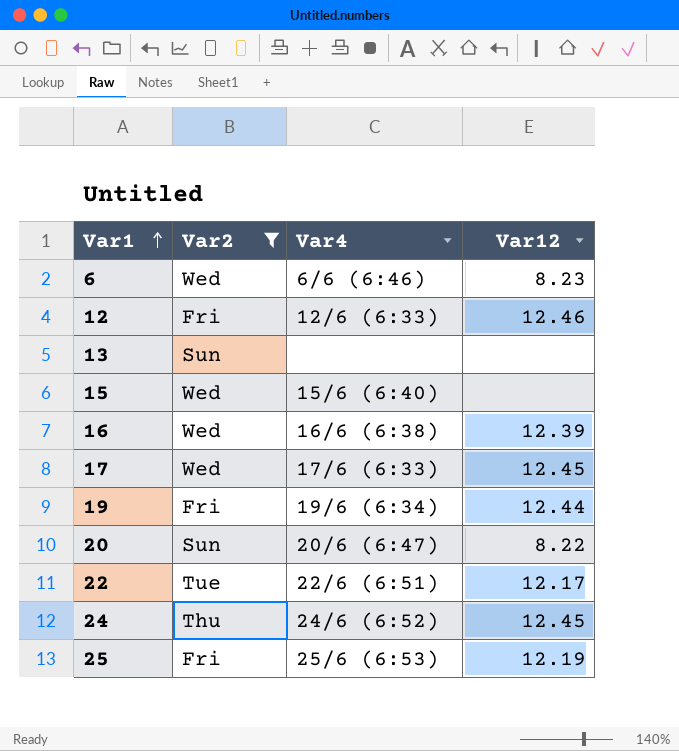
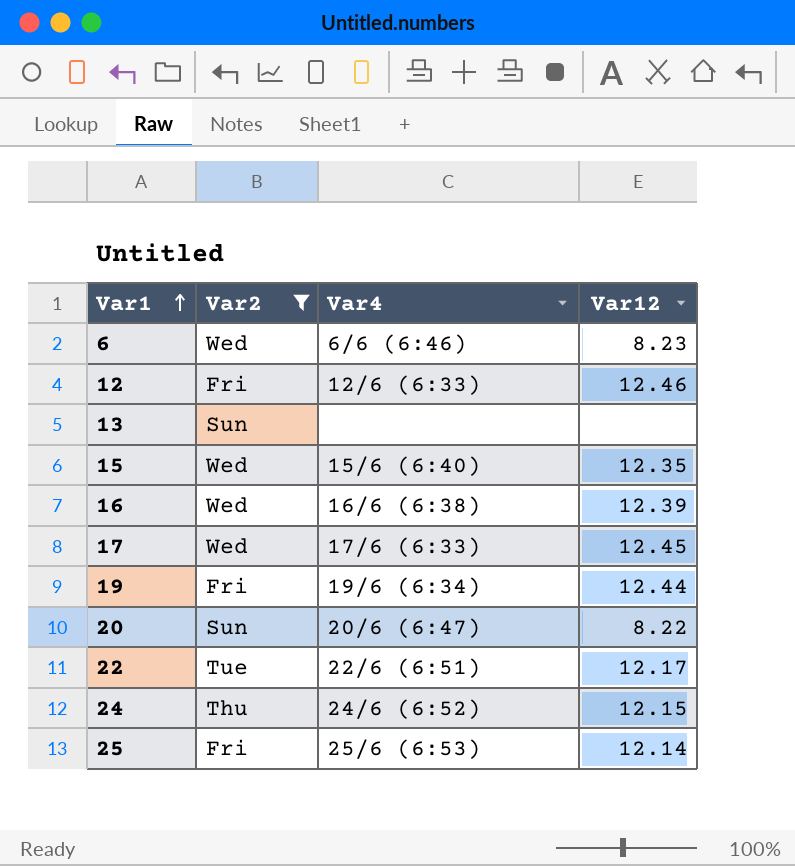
15 | Var12: none -> 12.35
24 | Var12: 12.45 -> 12.15
25 | Var12: 12.19 -> 12.14

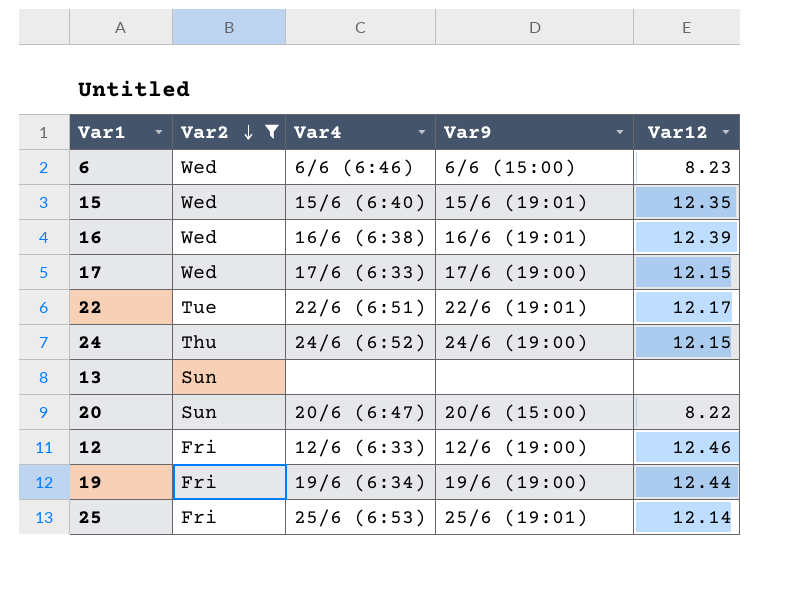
row order: Var1 ascending -> Var2 descending
column Var9 | position: none -> 4
17 | Var12: 12.45 -> 12.15

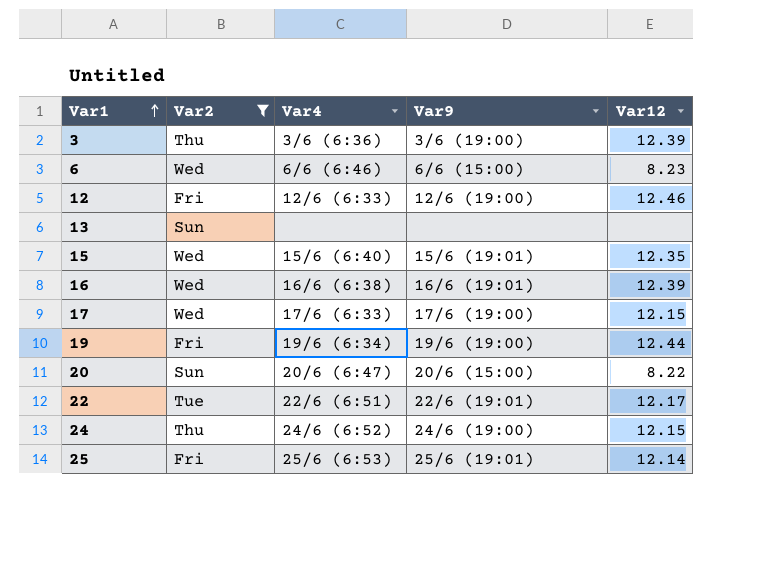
row order: Var2 descending -> Var1 ascending
row 3: none -> Thu | 3/6 (6:36) | 3/6 (19:00) | 12.39

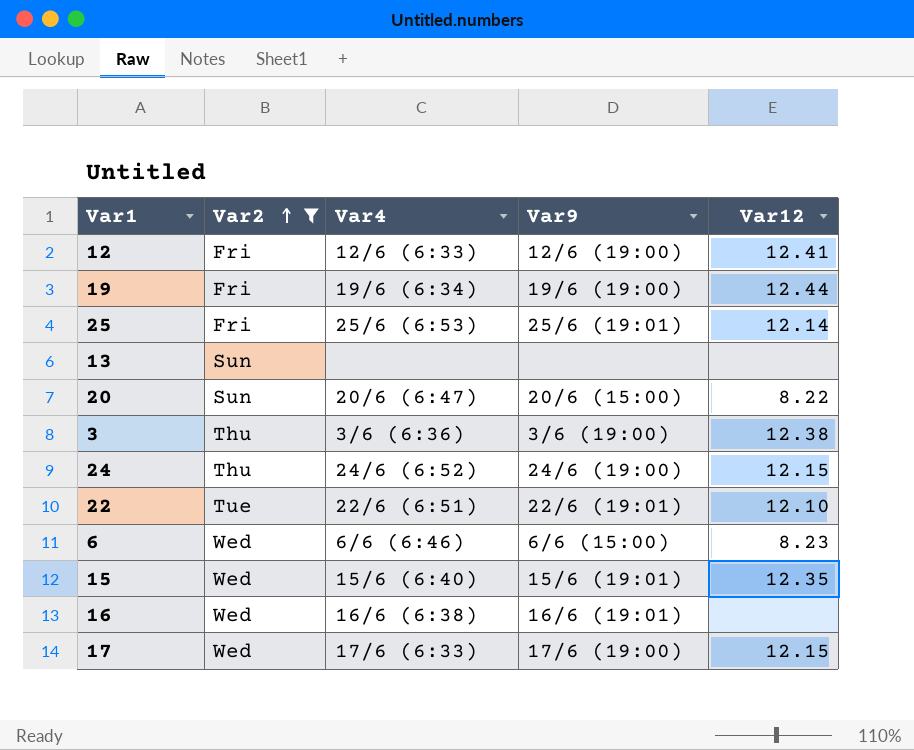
row order: Var1 ascending -> Var2 ascending
12 | Var12: 12.46 -> 12.41
3 | Var12: 12.39 -> 12.38
22 | Var12: 12.17 -> 12.10
16 | Var12: 12.39 -> none

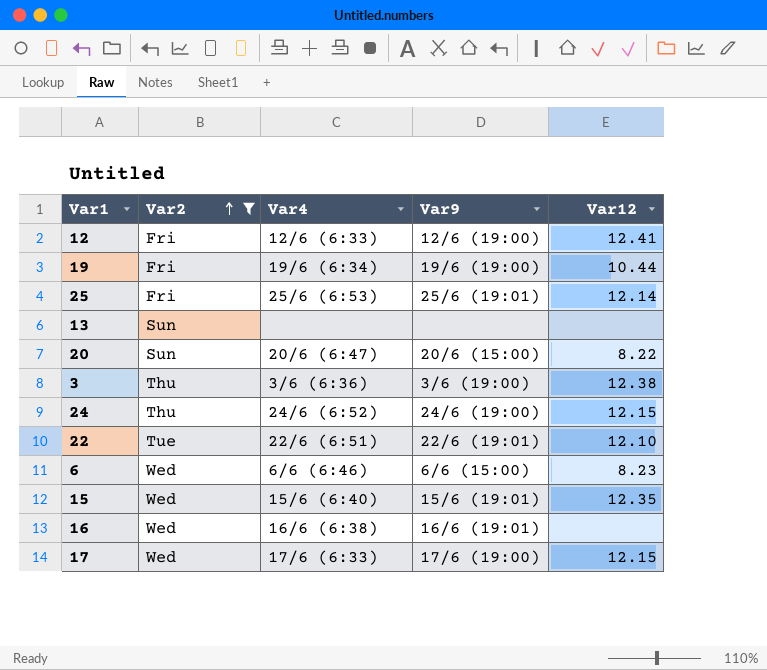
19 | Var12: 12.44 -> 10.44

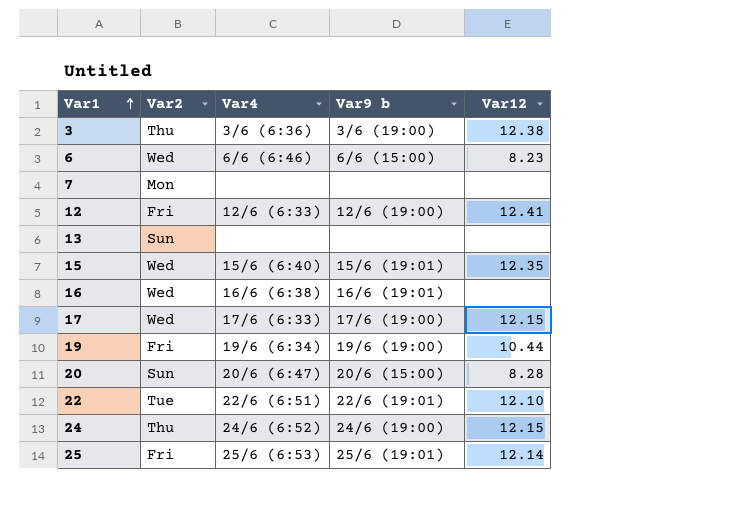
filter: Var2 != Mon -> none
row order: Var2 ascending -> Var1 ascending
column name: Var9 -> Var9 b
20 | Var12: 8.22 -> 8.28

